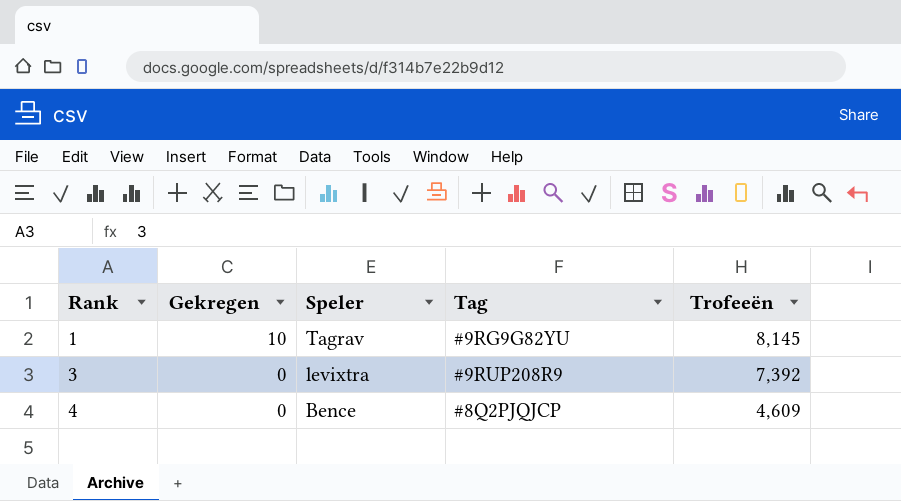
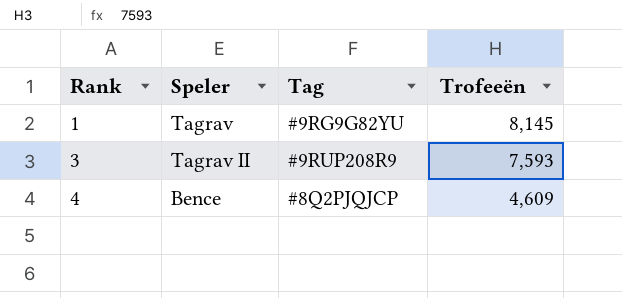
column Gekregen | position: 2 -> none
3 | Speler: levixtra -> Tagrav II
3 | Trofeeën: 7,392 -> 7,593

